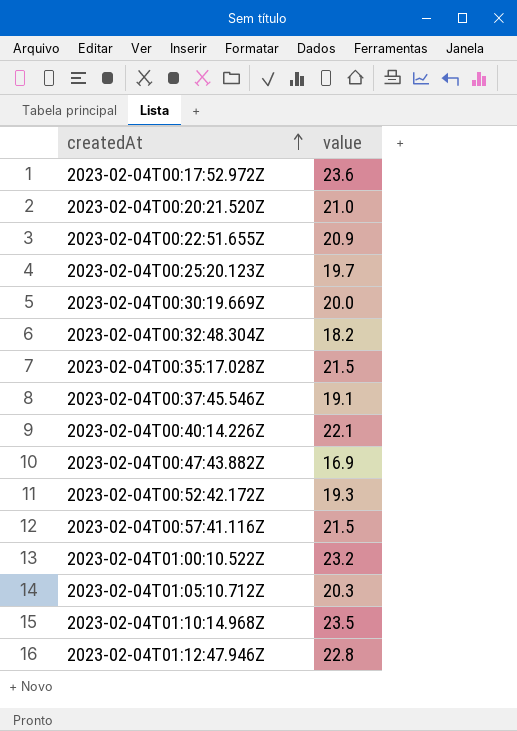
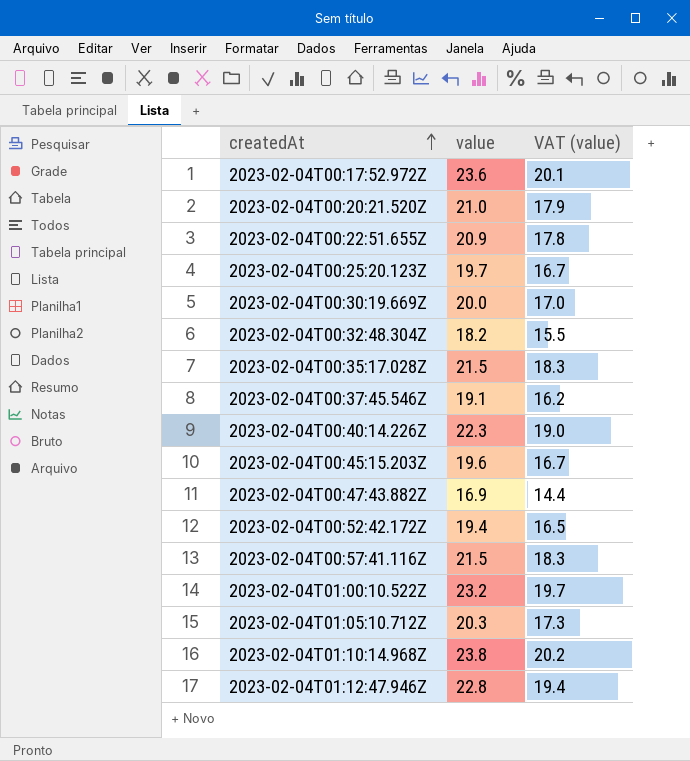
column VAT (value) | formula: none -> [value] * 0.85
2023-02-04T00:40:14.226Z | value: 22.1 -> 22.3
row 2023-02-04T00:45:15.203Z: none -> 19.6 | 16.7
2023-02-04T00:52:42.172Z | value: 19.3 -> 19.4
2023-02-04T01:10:14.968Z | value: 23.5 -> 23.8

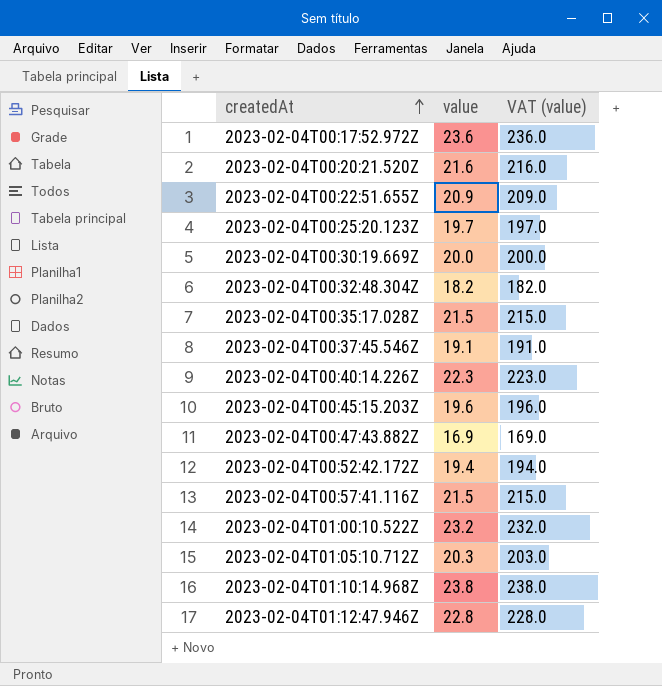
column VAT (value) | formula: [value] * 0.85 -> [value] * 10
2023-02-04T00:20:21.520Z | value: 21.0 -> 21.6

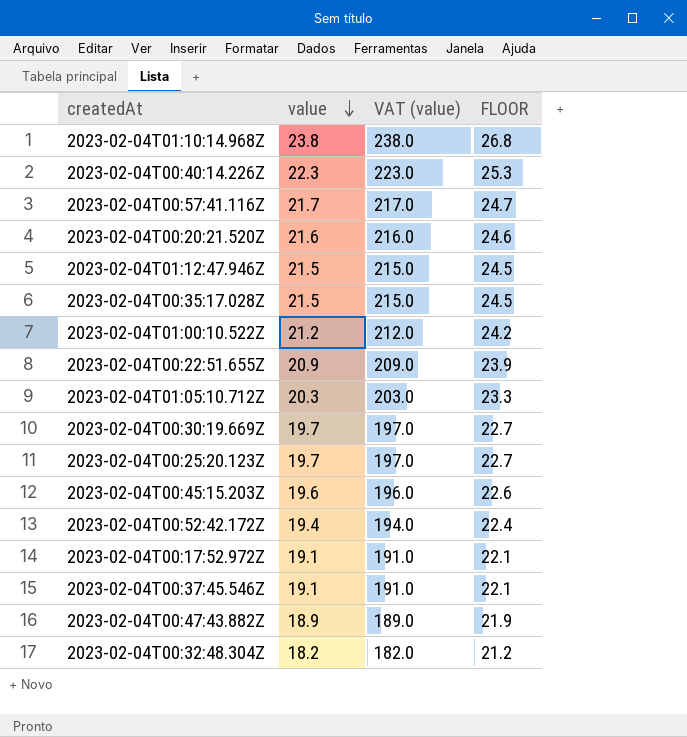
row order: createdAt ascending -> value descending
column FLOOR | formula: none -> [value] + 3
2023-02-04T00:57:41.116Z | value: 21.5 -> 21.7
2023-02-04T00:57:41.116Z | VAT (value): 215.0 -> 217.0
2023-02-04T01:12:47.946Z | value: 22.8 -> 21.5
2023-02-04T01:12:47.946Z | VAT (value): 228.0 -> 215.0
2023-02-04T01:00:10.522Z | value: 23.2 -> 21.2
2023-02-04T01:00:10.522Z | VAT (value): 232.0 -> 212.0
2023-02-04T00:30:19.669Z | value: 20.0 -> 19.7
2023-02-04T00:30:19.669Z | VAT (value): 200.0 -> 197.0
2023-02-04T00:17:52.972Z | value: 23.6 -> 19.1
2023-02-04T00:17:52.972Z | VAT (value): 236.0 -> 191.0
2023-02-04T00:47:43.882Z | value: 16.9 -> 18.9
2023-02-04T00:47:43.882Z | VAT (value): 169.0 -> 189.0

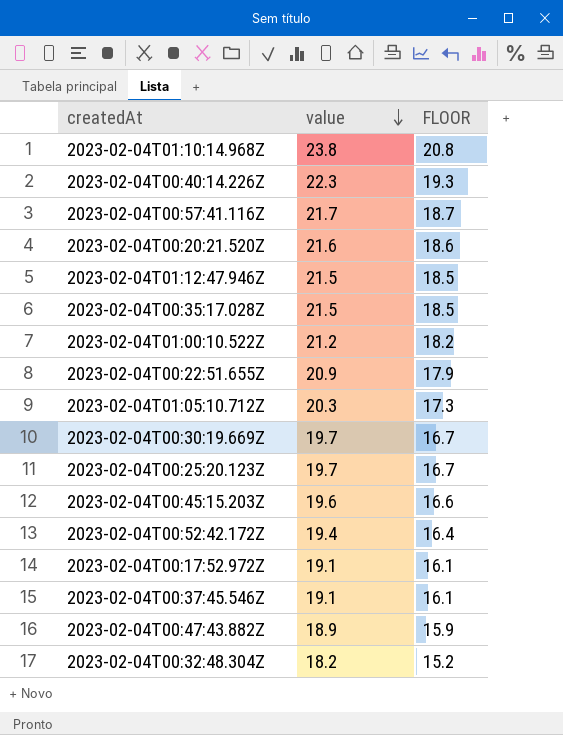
column VAT (value) | formula: [value] * 10 -> none
column FLOOR | formula: [value] + 3 -> [value] - 3

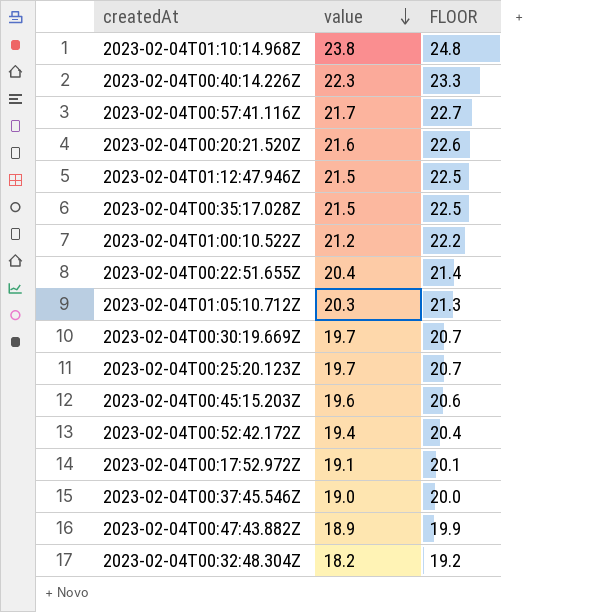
column FLOOR | formula: [value] - 3 -> [value] + 1
2023-02-04T00:22:51.655Z | value: 20.9 -> 20.4
2023-02-04T00:37:45.546Z | value: 19.1 -> 19.0

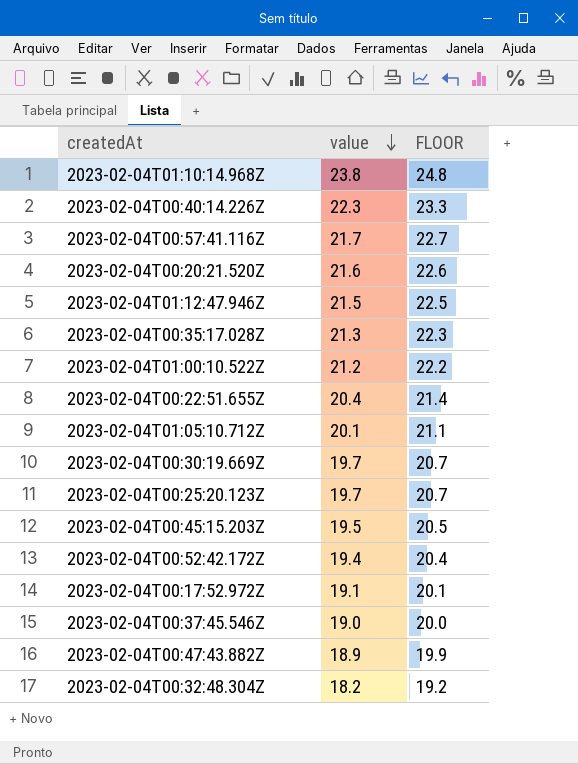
2023-02-04T00:35:17.028Z | value: 21.5 -> 21.3
2023-02-04T00:35:17.028Z | FLOOR: 22.5 -> 22.3
2023-02-04T01:05:10.712Z | value: 20.3 -> 20.1
2023-02-04T01:05:10.712Z | FLOOR: 21.3 -> 21.1
2023-02-04T00:45:15.203Z | value: 19.6 -> 19.5
2023-02-04T00:45:15.203Z | FLOOR: 20.6 -> 20.5

